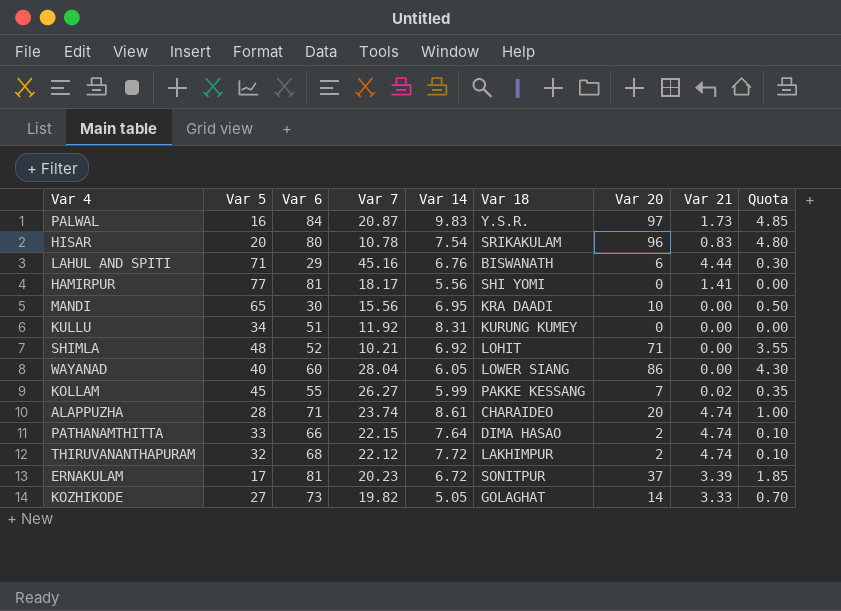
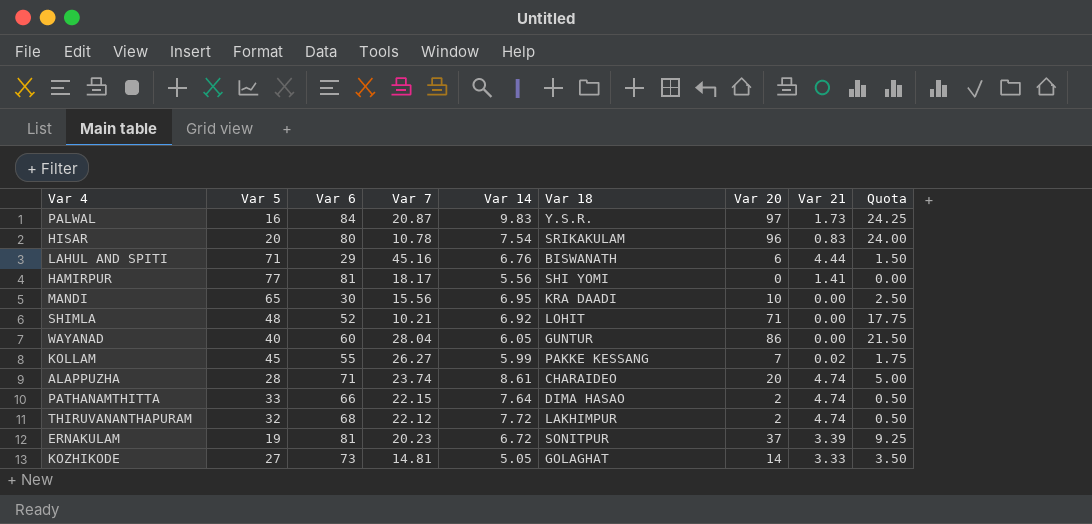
column Quota | formula: [Var 20] * 0.05 -> [Var 20] * 0.25
row KULLU: 34 | 51 | 11.92 | 8.31 | KURUNG KUMEY | 0 | 0.00 | 0.00 -> none
WAYANAD | Var 18: LOWER SIANG -> GUNTUR
ERNAKULAM | Var 5: 17 -> 19
KOZHIKODE | Var 7: 19.82 -> 14.81

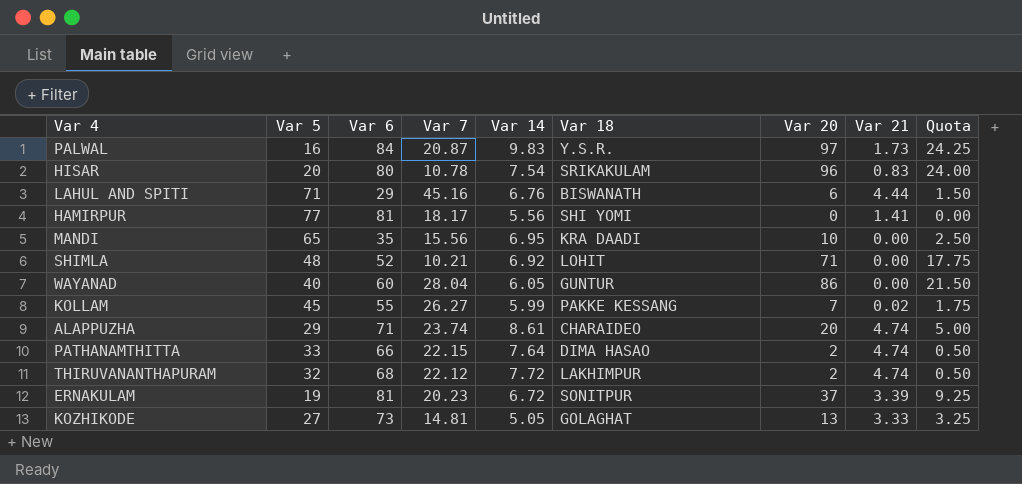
MANDI | Var 6: 30 -> 35
ALAPPUZHA | Var 5: 28 -> 29
KOZHIKODE | Var 20: 14 -> 13
KOZHIKODE | Quota: 3.50 -> 3.25

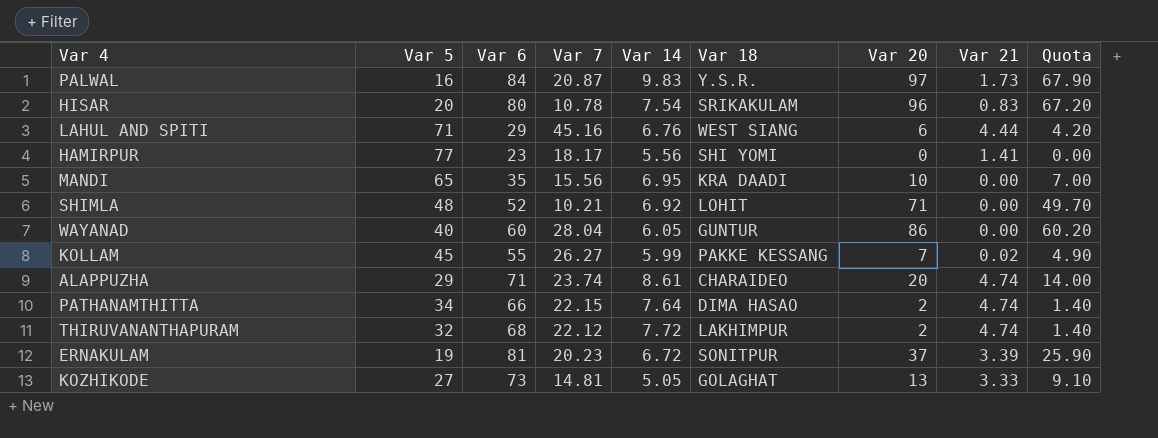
column Quota | formula: [Var 20] * 0.25 -> [Var 20] * 0.7
LAHUL AND SPITI | Var 18: BISWANATH -> WEST SIANG
HAMIRPUR | Var 6: 81 -> 23
PATHANAMTHITTA | Var 5: 33 -> 34

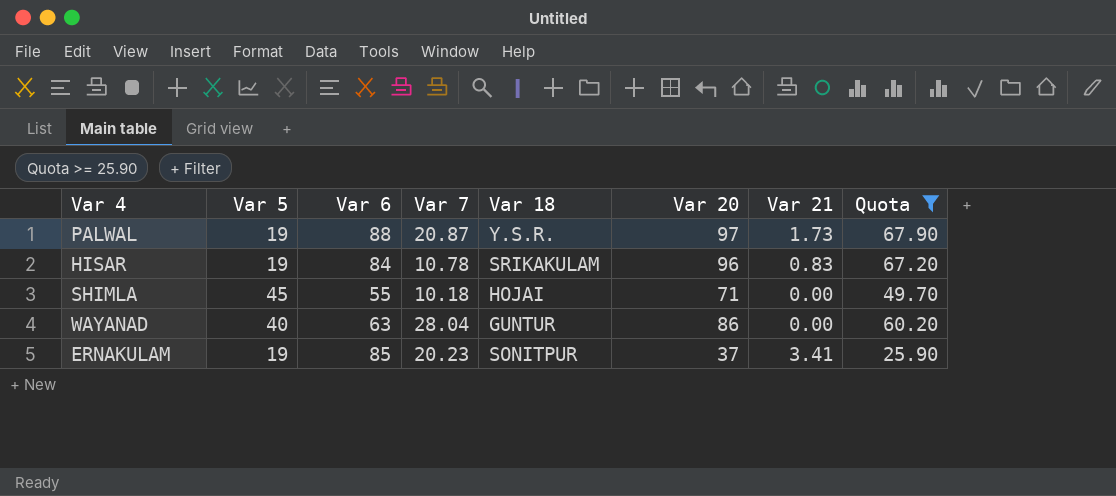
filter: none -> Quota >= 25.90
column Var 14 | position: 5 -> none
PALWAL | Var 5: 16 -> 19
PALWAL | Var 6: 84 -> 88
HISAR | Var 5: 20 -> 19
HISAR | Var 6: 80 -> 84
SHIMLA | Var 5: 48 -> 45
SHIMLA | Var 6: 52 -> 55
SHIMLA | Var 7: 10.21 -> 10.18
SHIMLA | Var 18: LOHIT -> HOJAI
WAYANAD | Var 6: 60 -> 63
ERNAKULAM | Var 6: 81 -> 85
ERNAKULAM | Var 21: 3.39 -> 3.41

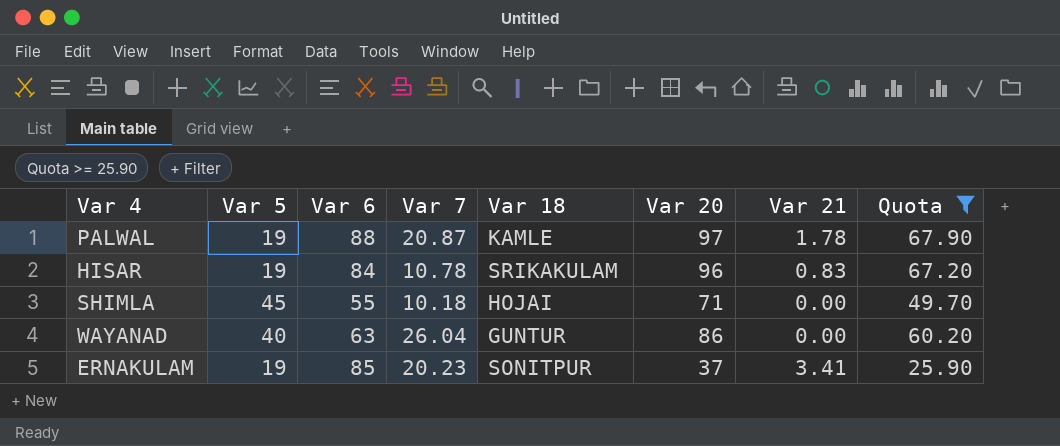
PALWAL | Var 18: Y.S.R. -> KAMLE
PALWAL | Var 21: 1.73 -> 1.78
WAYANAD | Var 7: 28.04 -> 26.04

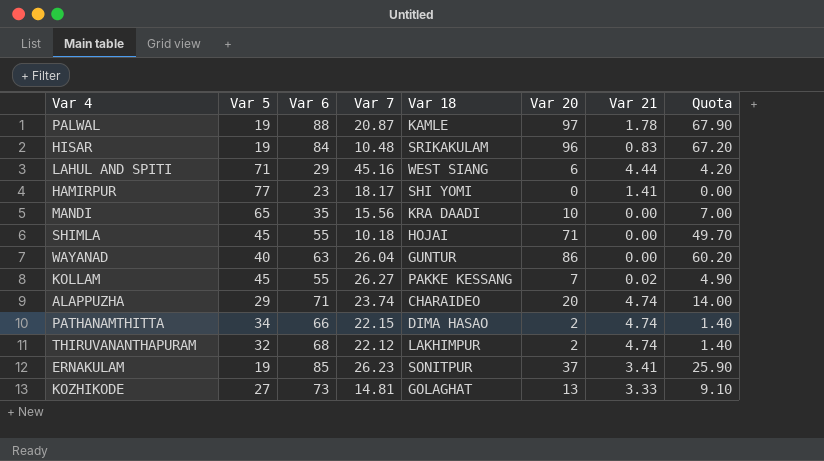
filter: Quota >= 25.90 -> none
HISAR | Var 7: 10.78 -> 10.48
ERNAKULAM | Var 7: 20.23 -> 26.23

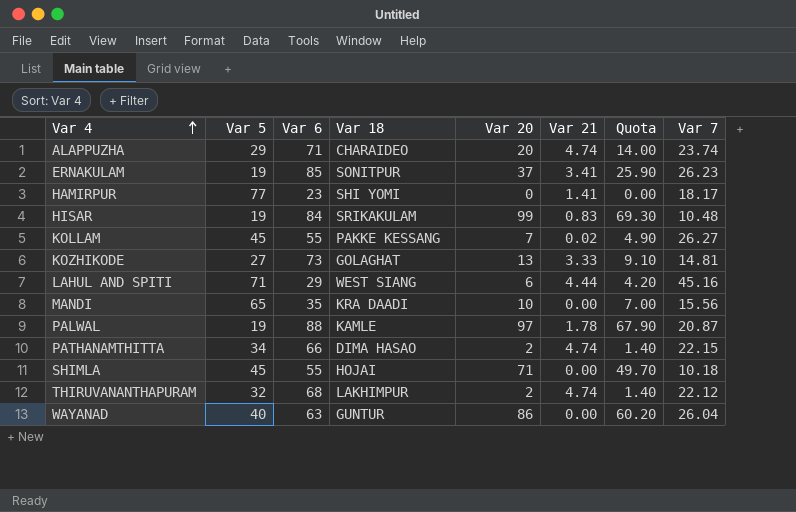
row order: none -> Var 4 ascending
column Var 7 | position: 4 -> 8
HISAR | Var 20: 96 -> 99
HISAR | Quota: 67.20 -> 69.30

